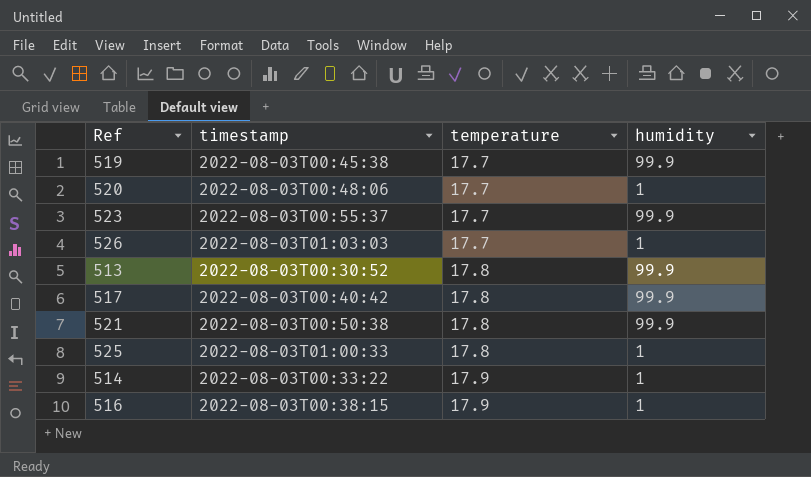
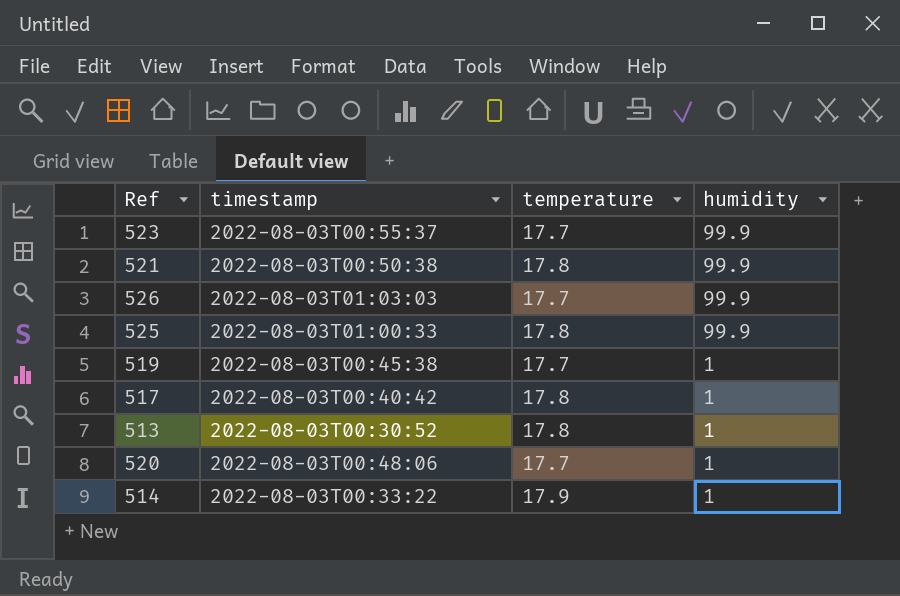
row order: temperature ascending -> humidity descending
row 516: 2022-08-03T00:38:15 | 17.9 | 1 -> none
526 | humidity: 1 -> 99.9
525 | humidity: 1 -> 99.9
519 | humidity: 99.9 -> 1
517 | humidity: 99.9 -> 1
513 | humidity: 99.9 -> 1

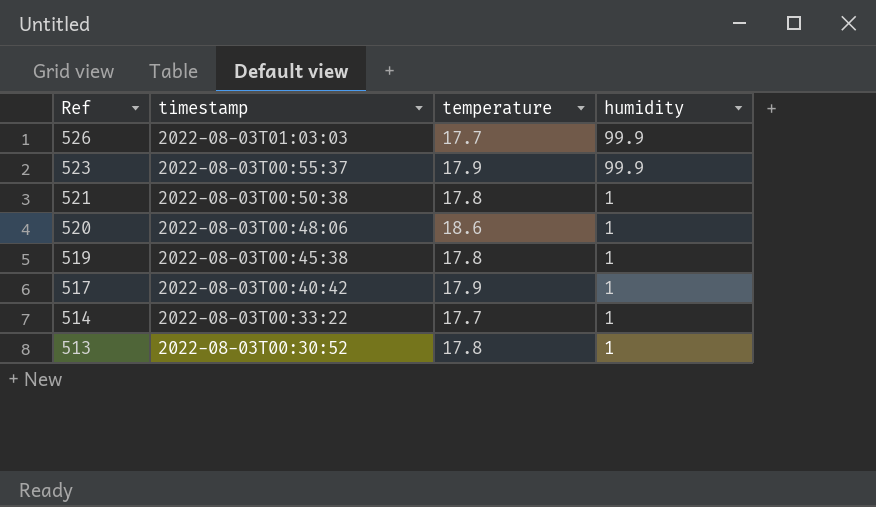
row order: humidity descending -> Ref descending
row 525: 2022-08-03T01:00:33 | 17.8 | 99.9 -> none
523 | temperature: 17.7 -> 17.9
521 | humidity: 99.9 -> 1
520 | temperature: 17.7 -> 18.6
519 | temperature: 17.7 -> 17.8
517 | temperature: 17.8 -> 17.9
514 | temperature: 17.9 -> 17.7

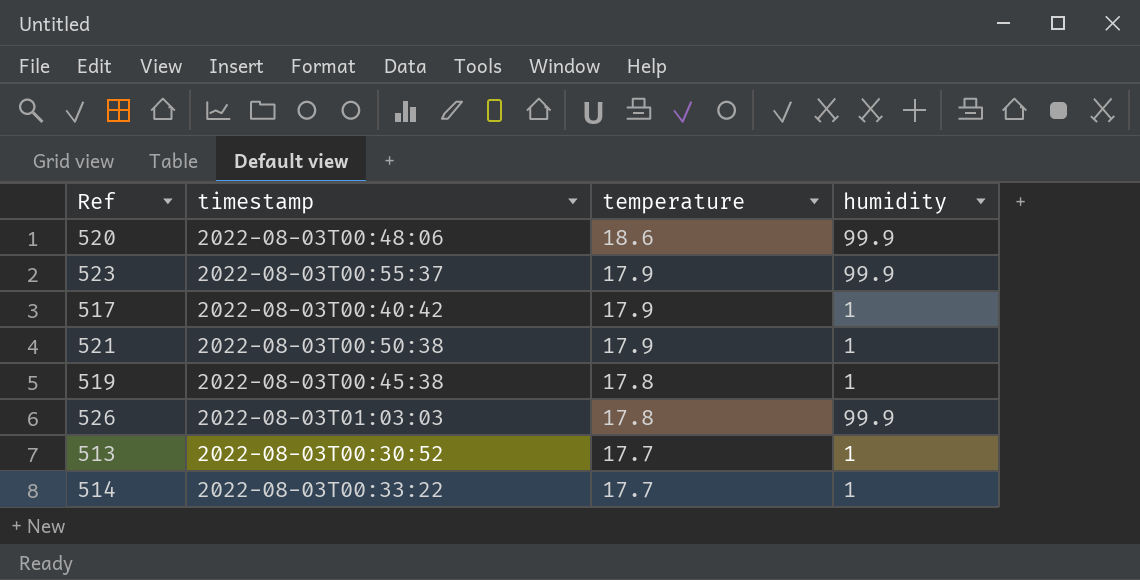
row order: Ref descending -> temperature descending
520 | humidity: 1 -> 99.9
521 | temperature: 17.8 -> 17.9
526 | temperature: 17.7 -> 17.8
513 | temperature: 17.8 -> 17.7

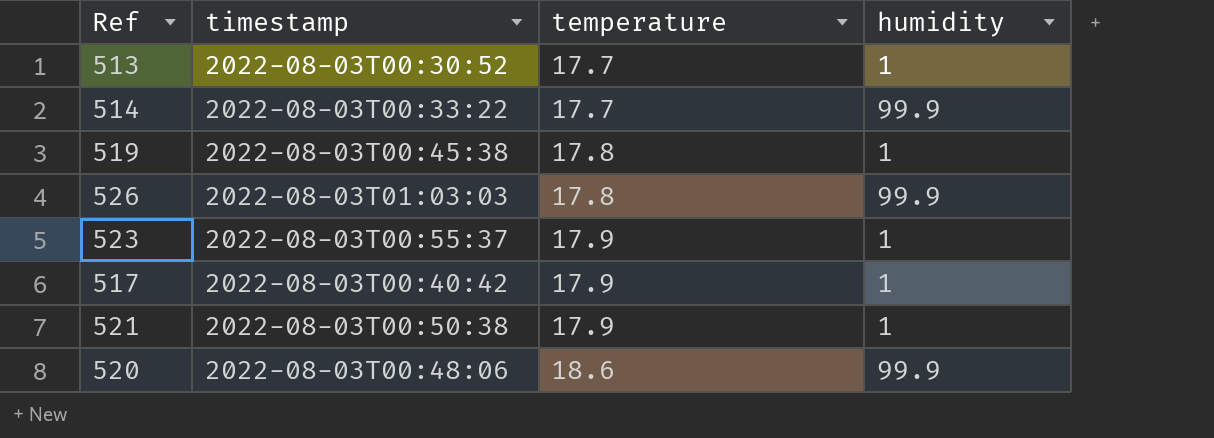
row order: temperature descending -> temperature ascending
514 | humidity: 1 -> 99.9
523 | humidity: 99.9 -> 1

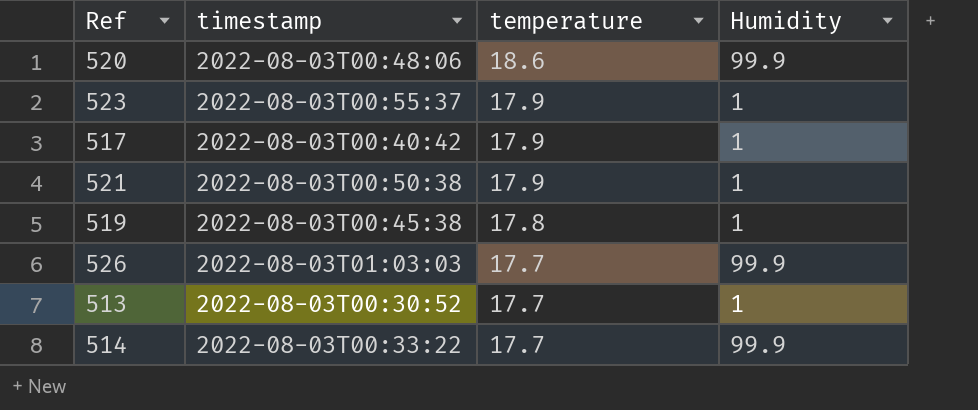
row order: temperature ascending -> temperature descending
column name: humidity -> Humidity
526 | temperature: 17.8 -> 17.7

